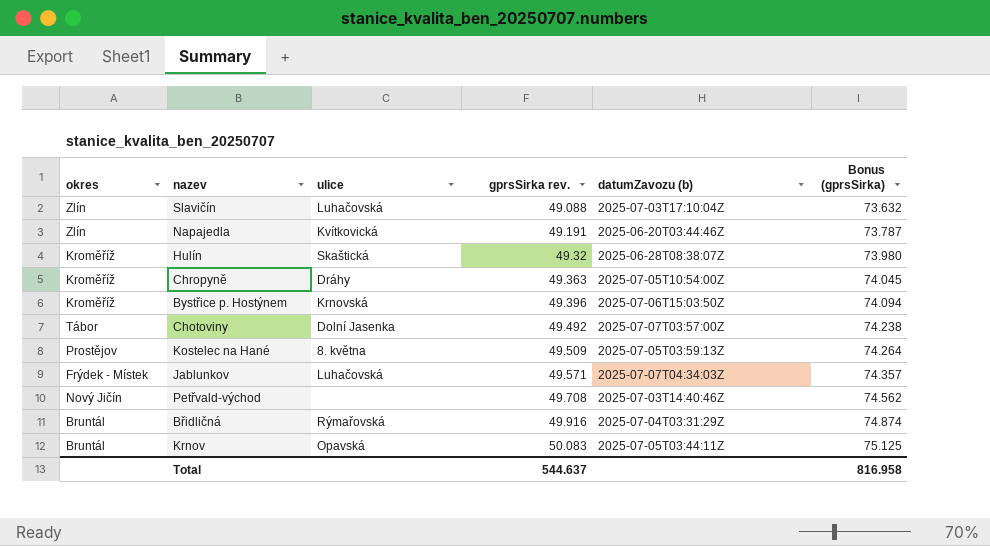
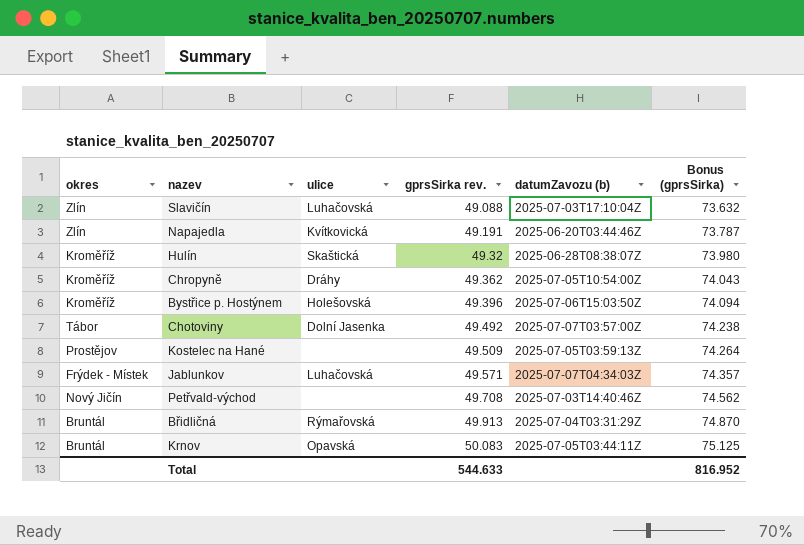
Chropyně | gprsSirka rev.: 49.363 -> 49.362
Chropyně | Bonus (gprsSirka): 74.045 -> 74.043
Bystřice p. Hostýnem | ulice: Krnovská -> Holešovská
Kostelec na Hané | ulice: 8. května -> none
Břidličná | gprsSirka rev.: 49.916 -> 49.913
Břidličná | Bonus (gprsSirka): 74.874 -> 74.870
Total | gprsSirka rev.: 544.637 -> 544.633
Total | Bonus (gprsSirka): 816.958 -> 816.952

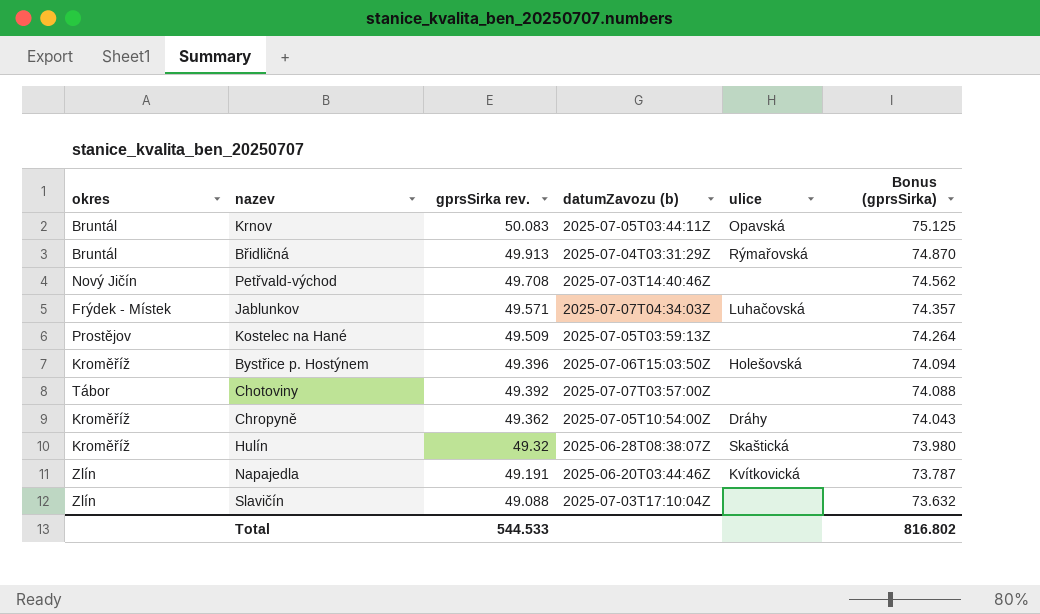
row order: gprsSirka rev. ascending -> gprsSirka rev. descending
column ulice | position: 3 -> 5
Chotoviny | gprsSirka rev.: 49.492 -> 49.392
Chotoviny | ulice: Dolní Jasenka -> none
Chotoviny | Bonus (gprsSirka): 74.238 -> 74.088
Slavičín | ulice: Luhačovská -> none
Total | gprsSirka rev.: 544.633 -> 544.533
Total | Bonus (gprsSirka): 816.952 -> 816.802

